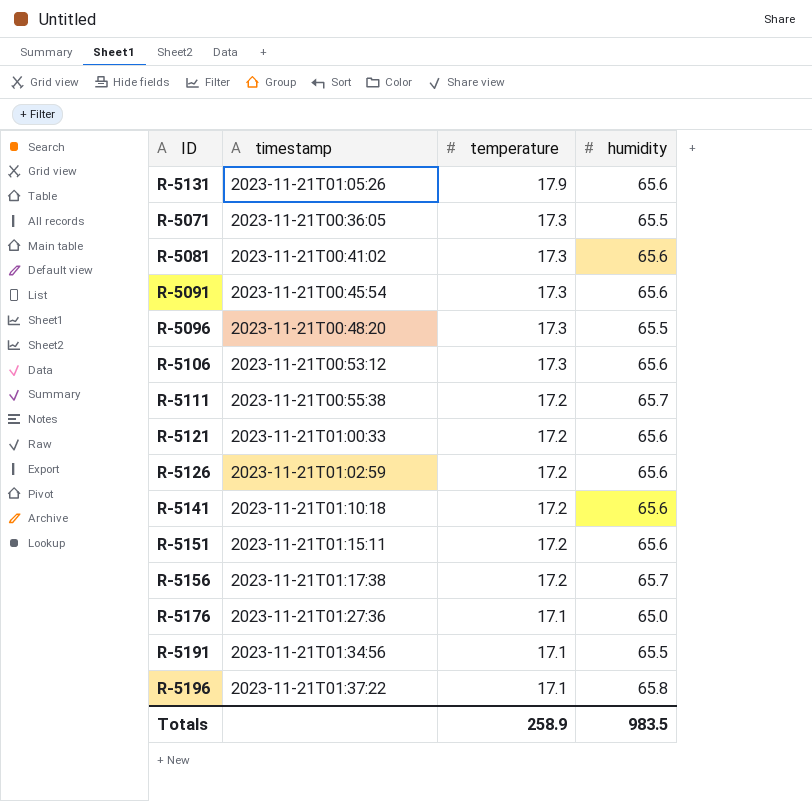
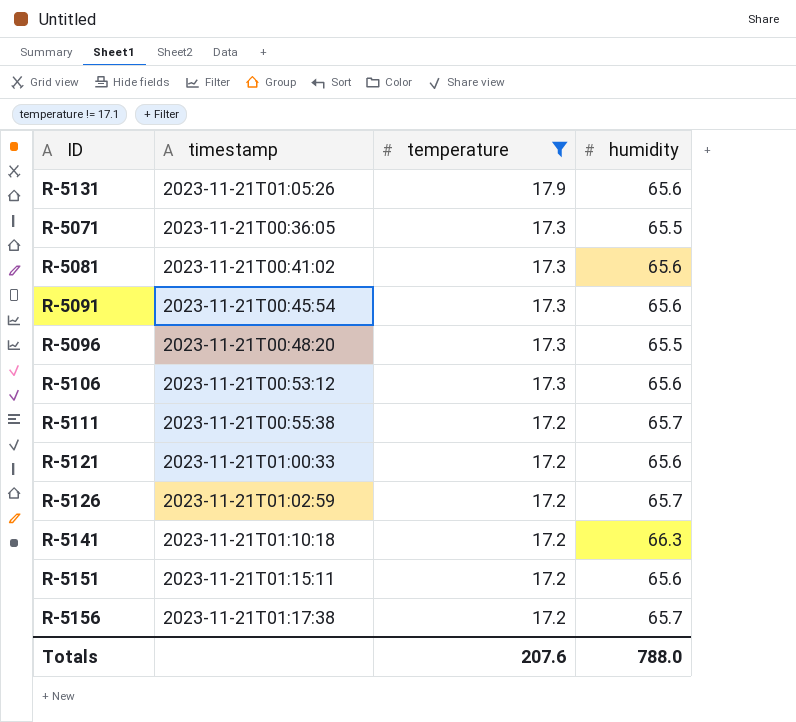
filter: none -> temperature != 17.1
R-5126 | humidity: 65.6 -> 65.7
R-5141 | humidity: 65.6 -> 66.3
Totals | temperature: 258.9 -> 207.6
Totals | humidity: 983.5 -> 788.0

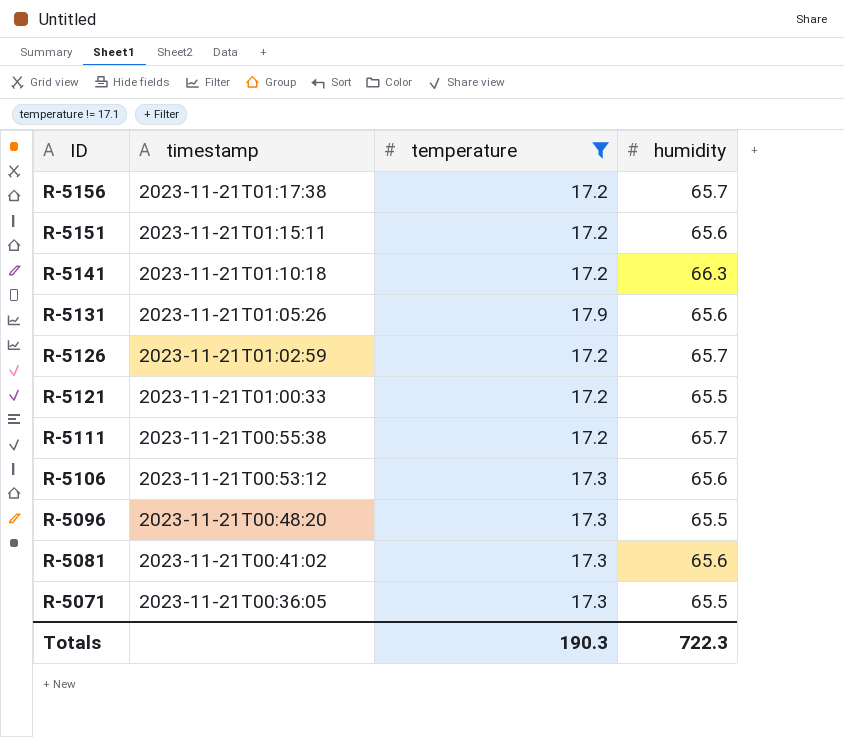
row order: temperature descending -> ID descending
row R-5091: 2023-11-21T00:45:54 | 17.3 | 65.6 -> none
R-5121 | humidity: 65.6 -> 65.5
Totals | temperature: 207.6 -> 190.3
Totals | humidity: 788.0 -> 722.3

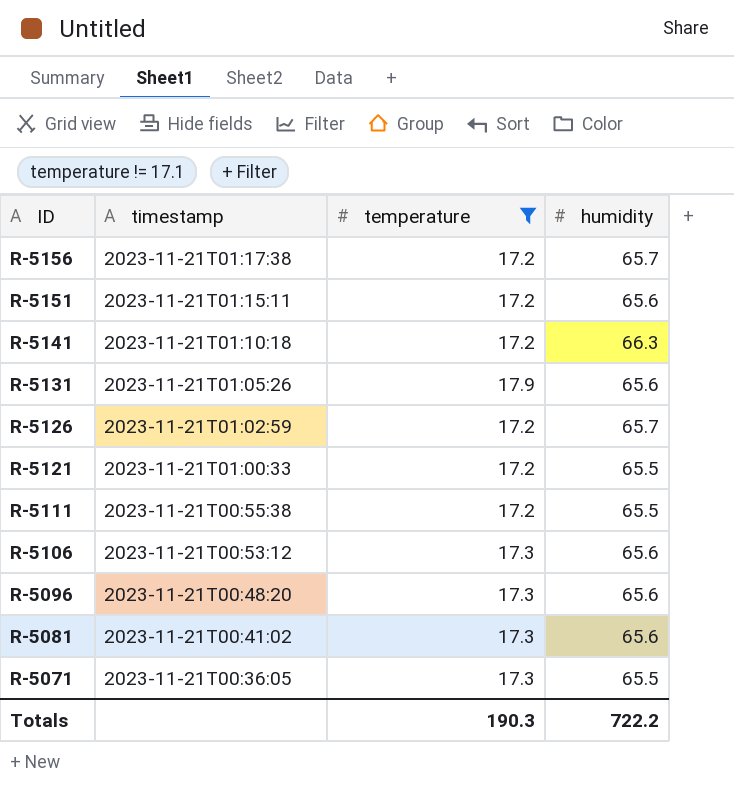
R-5111 | humidity: 65.7 -> 65.5
R-5096 | humidity: 65.5 -> 65.6
Totals | humidity: 722.3 -> 722.2

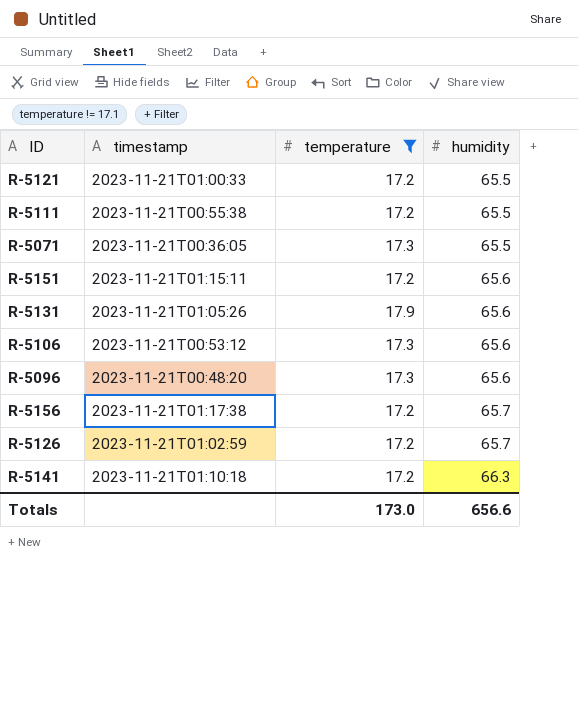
row order: ID descending -> humidity ascending
row R-5081: 2023-11-21T00:41:02 | 17.3 | 65.6 -> none
Totals | temperature: 190.3 -> 173.0
Totals | humidity: 722.2 -> 656.6

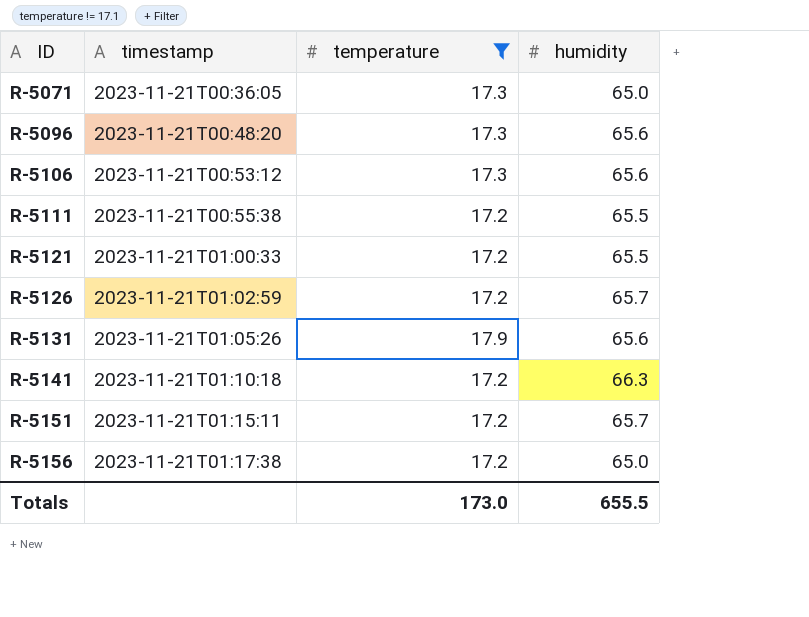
row order: humidity ascending -> ID ascending
R-5071 | humidity: 65.5 -> 65.0
R-5151 | humidity: 65.6 -> 65.7
R-5156 | humidity: 65.7 -> 65.0
Totals | humidity: 656.6 -> 655.5

